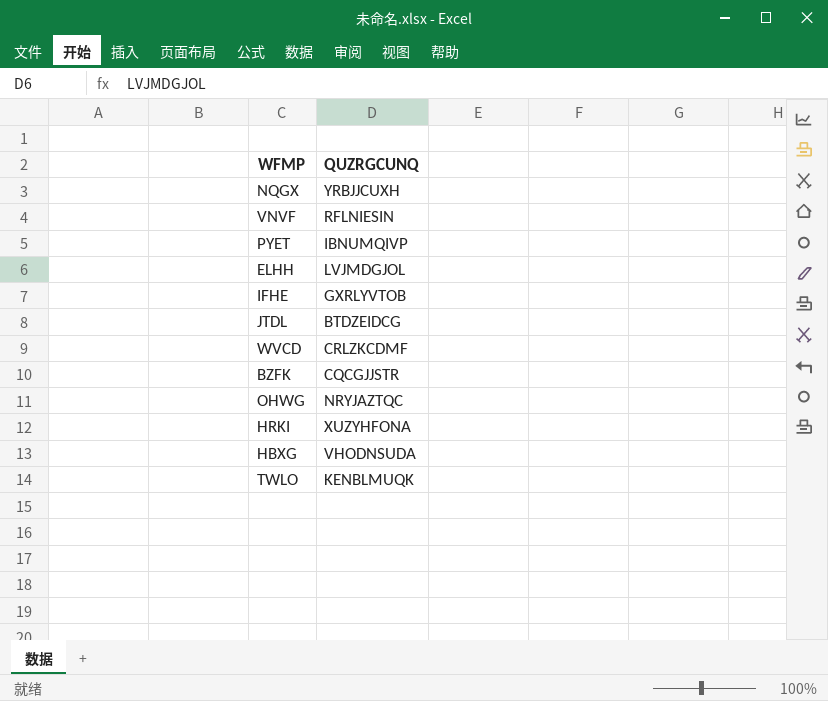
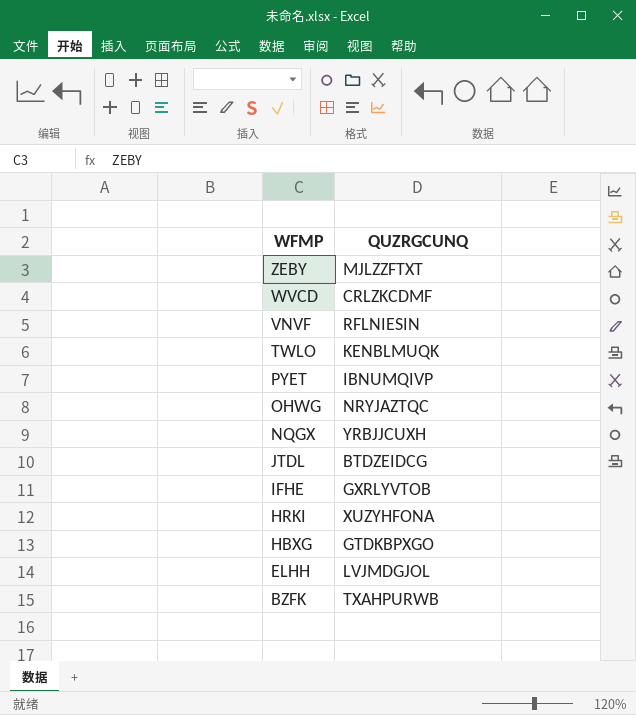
row order: none -> WFMP descending
row ZEBY: none -> MJLZZFTXT
HBXG | QUZRGCUNQ: VHODNSUDA -> GTDKBPXGO
BZFK | QUZRGCUNQ: CQCGJJSTR -> TXAHPURWB

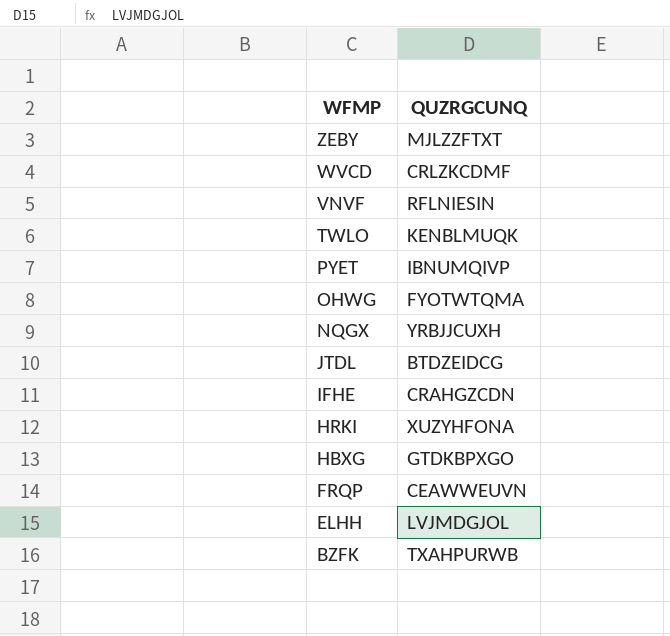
OHWG | QUZRGCUNQ: NRYJAZTQC -> FYOTWTQMA
IFHE | QUZRGCUNQ: GXRLYVTOB -> CRAHGZCDN
row FRQP: none -> CEAWWEUVN

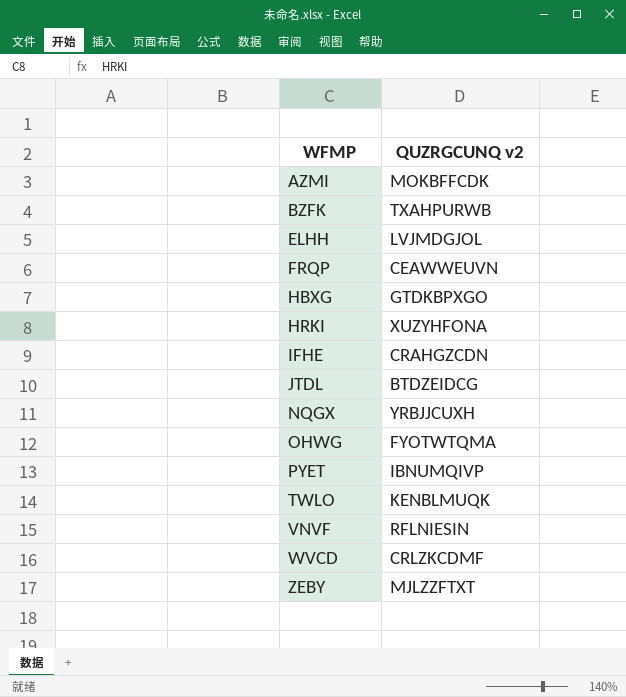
row order: WFMP descending -> WFMP ascending
column name: QUZRGCUNQ -> QUZRGCUNQ v2
row AZMI: none -> MOKBFFCDK

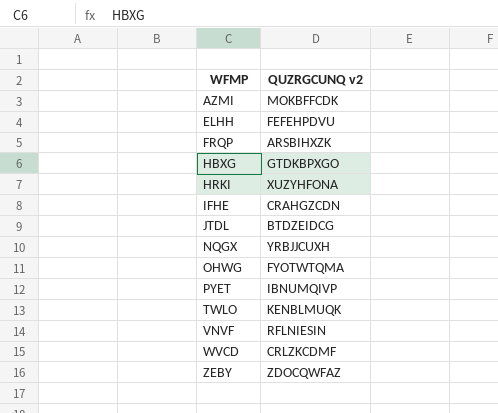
row BZFK: TXAHPURWB -> none
ELHH | QUZRGCUNQ v2: LVJMDGJOL -> FEFEHPDVU
FRQP | QUZRGCUNQ v2: CEAWWEUVN -> ARSBIHXZK
ZEBY | QUZRGCUNQ v2: MJLZZFTXT -> ZDOCQWFAZ

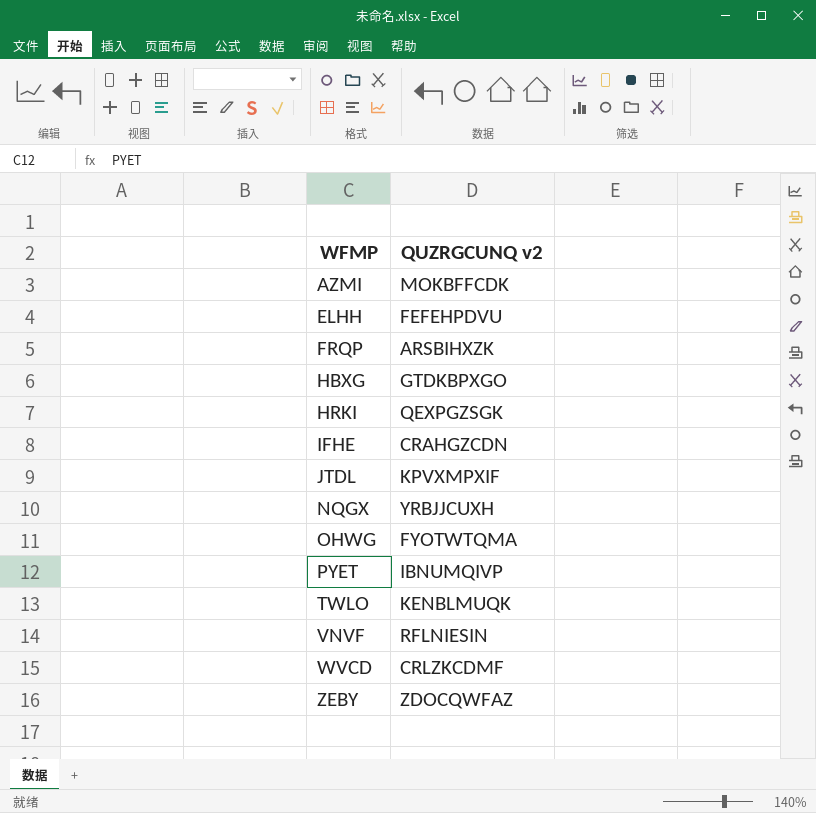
HRKI | QUZRGCUNQ v2: XUZYHFONA -> QEXPGZSGK
JTDL | QUZRGCUNQ v2: BTDZEIDCG -> KPVXMPXIF

